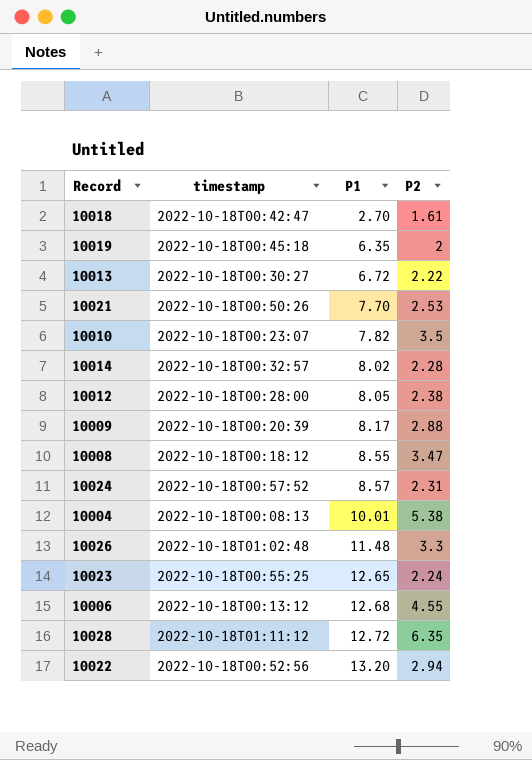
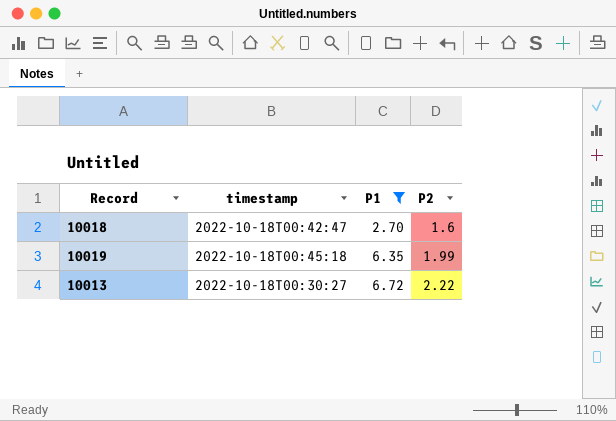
filter: none -> P1 <= 6.72
10018 | P2: 1.61 -> 1.6
10019 | P2: 2 -> 1.99

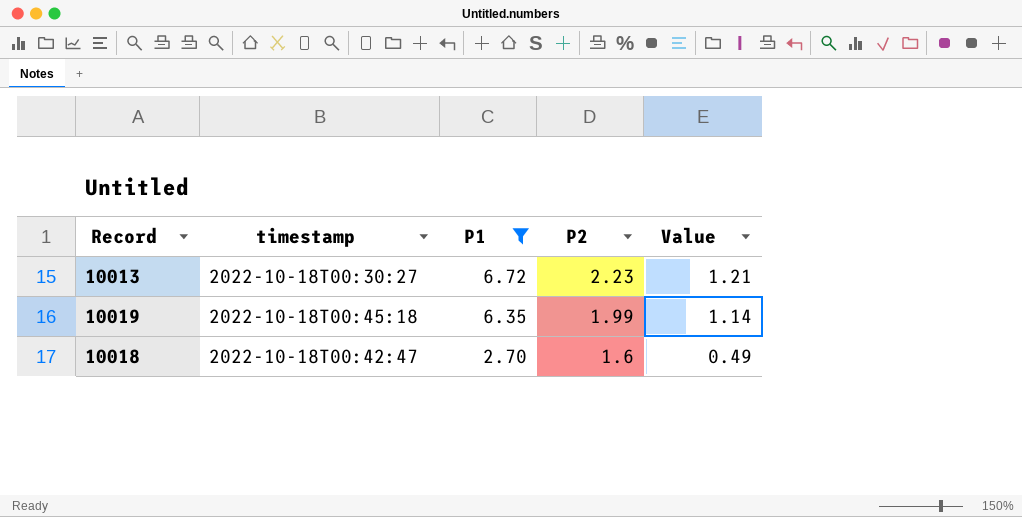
row order: P1 ascending -> P1 descending
column Value | formula: none -> [P1] * 0.18
10013 | P2: 2.22 -> 2.23

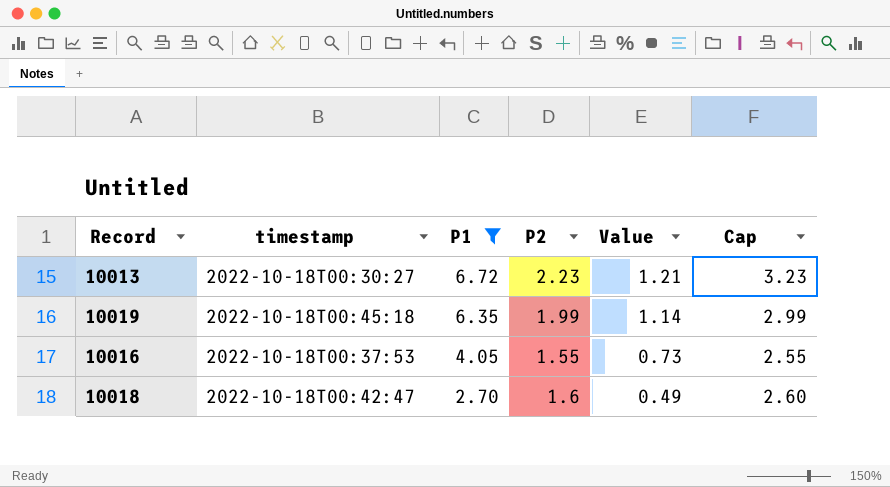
column Cap | formula: none -> [P2] + 1
row 10016: none -> 2022-10-18T00:37:53 | 4.05 | 1.55 | 0.73 | 2.55

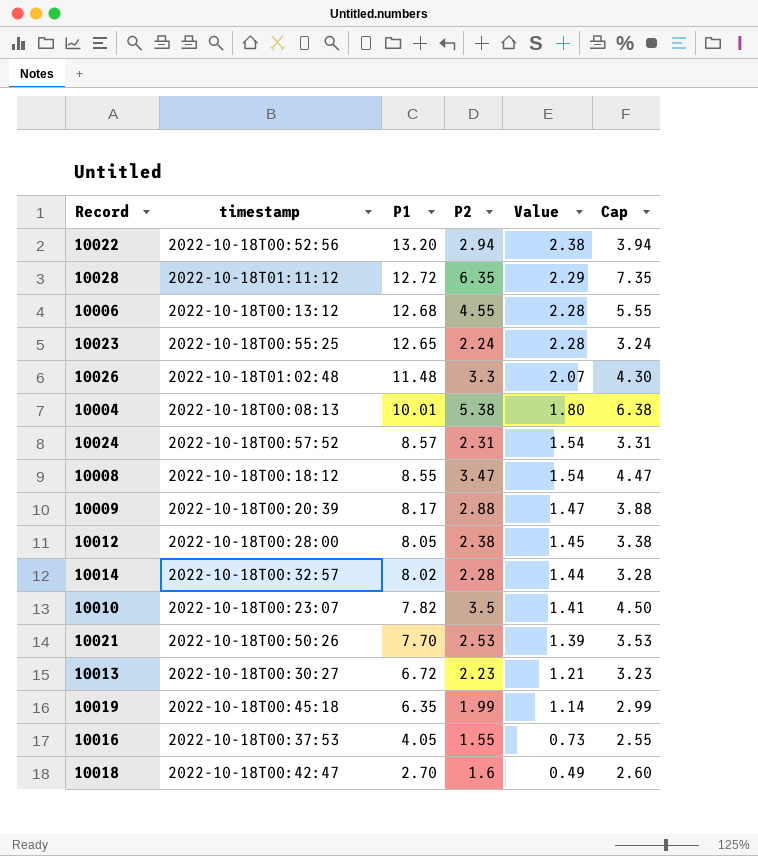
filter: P1 <= 6.72 -> none

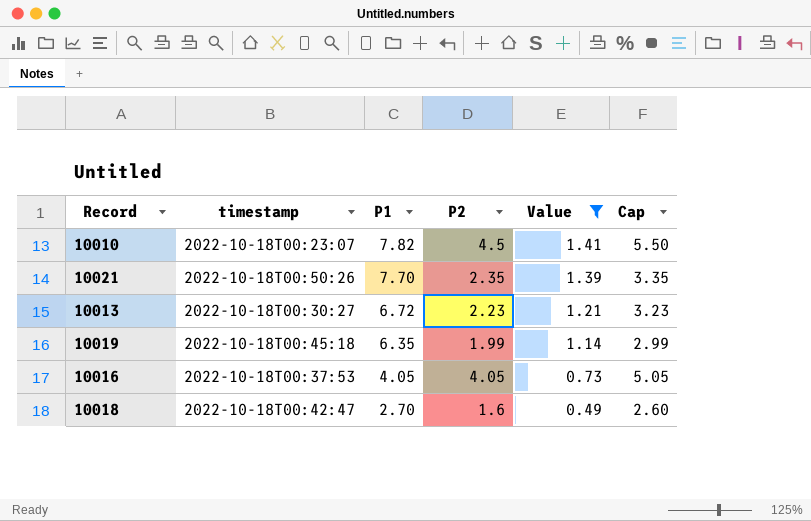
filter: none -> Value <= 1.41
10010 | P2: 3.5 -> 4.5
10010 | Cap: 4.50 -> 5.50
10021 | P2: 2.53 -> 2.35
10021 | Cap: 3.53 -> 3.35
10016 | P2: 1.55 -> 4.05
10016 | Cap: 2.55 -> 5.05

